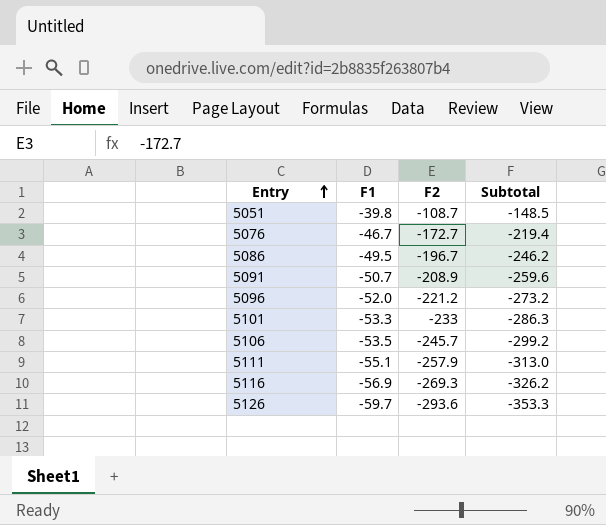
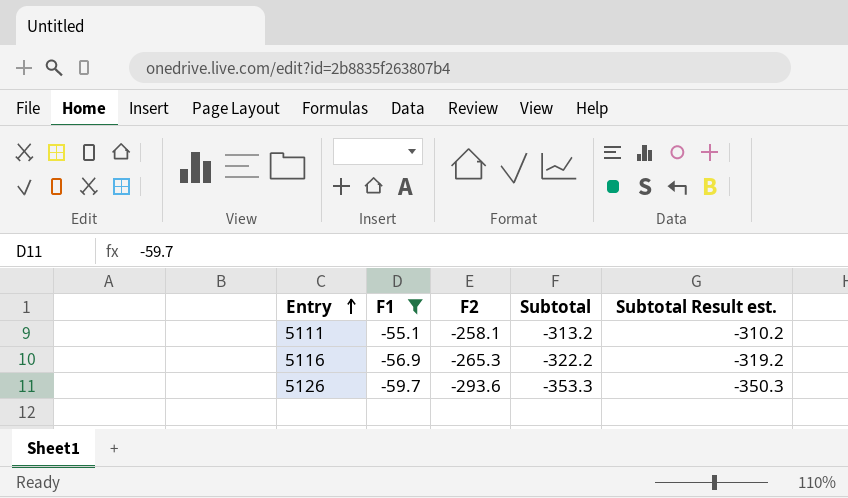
filter: none -> F1 <= -55.1
column Subtotal Result est. | formula: none -> [Subtotal] + 3
5111 | F2: -257.9 -> -258.1
5111 | Subtotal: -313.0 -> -313.2
5116 | F2: -269.3 -> -265.3
5116 | Subtotal: -326.2 -> -322.2

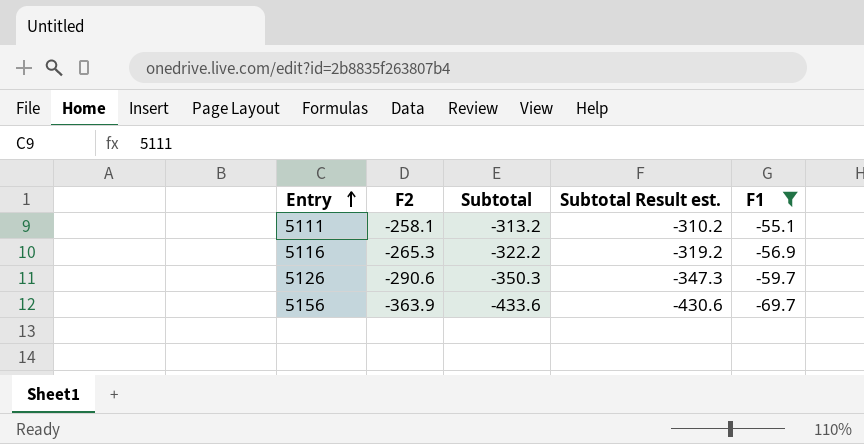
column F1 | position: 2 -> 5
5126 | F2: -293.6 -> -290.6
5126 | Subtotal: -353.3 -> -350.3
5126 | Subtotal Result est.: -350.3 -> -347.3
row 5156: none -> -363.9 | -433.6 | -430.6 | -69.7

